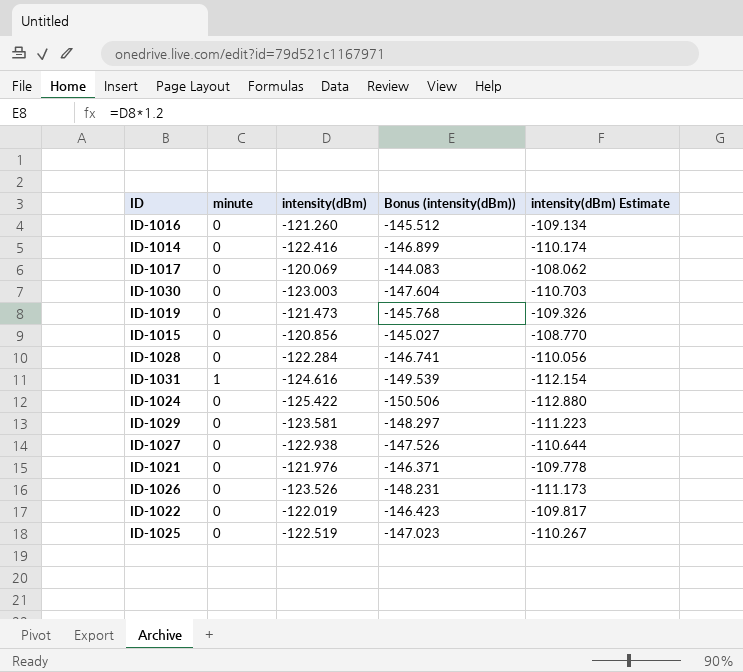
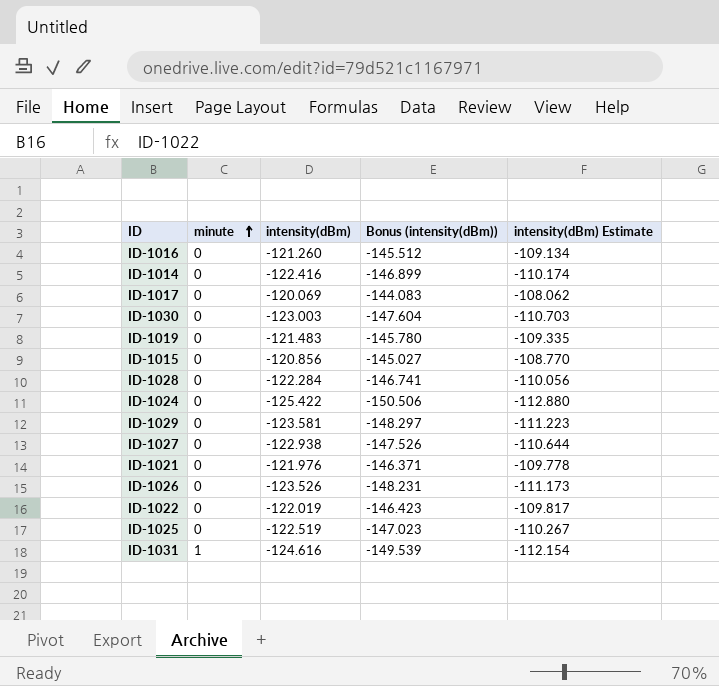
row order: none -> minute ascending
ID-1019 | intensity(dBm): -121.473 -> -121.483
ID-1019 | Bonus (intensity(dBm)): -145.768 -> -145.780
ID-1019 | intensity(dBm) Estimate: -109.326 -> -109.335

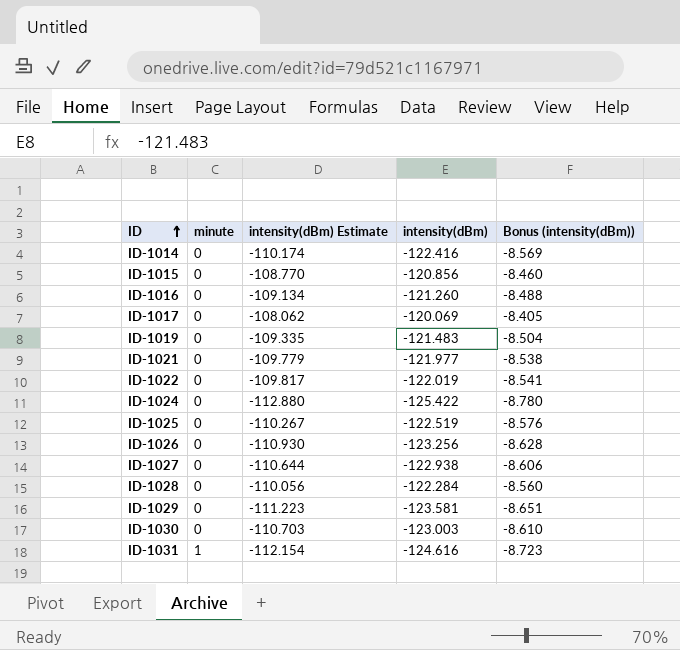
row order: minute ascending -> ID ascending
column intensity(dBm) Estimate | position: 5 -> 3
column Bonus (intensity(dBm)) | formula: [intensity(dBm)] * 1.2 -> [intensity(dBm)] * 0.07
ID-1021 | intensity(dBm) Estimate: -109.778 -> -109.779
ID-1021 | intensity(dBm): -121.976 -> -121.977
ID-1026 | intensity(dBm) Estimate: -111.173 -> -110.930
ID-1026 | intensity(dBm): -123.526 -> -123.256

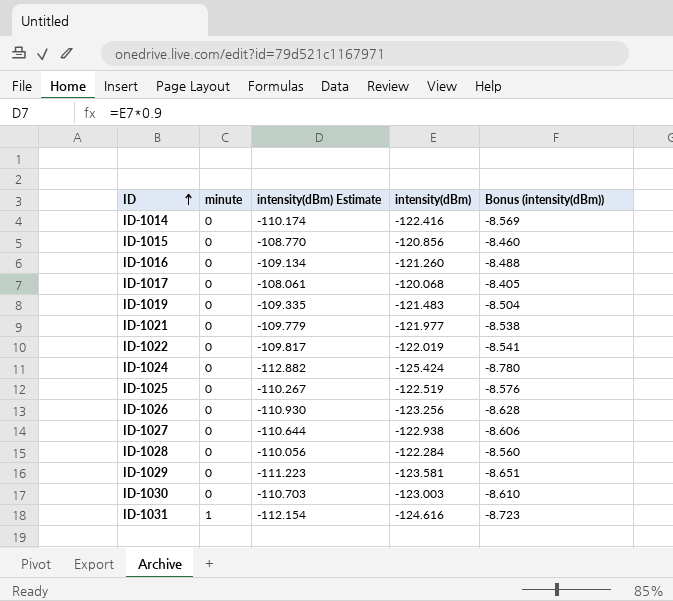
ID-1017 | intensity(dBm) Estimate: -108.062 -> -108.061
ID-1017 | intensity(dBm): -120.069 -> -120.068
ID-1024 | intensity(dBm) Estimate: -112.880 -> -112.882
ID-1024 | intensity(dBm): -125.422 -> -125.424

